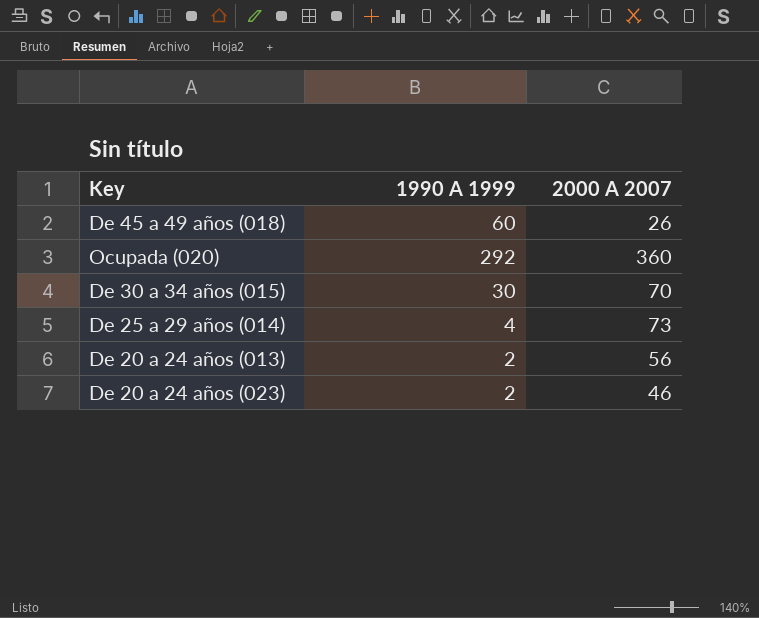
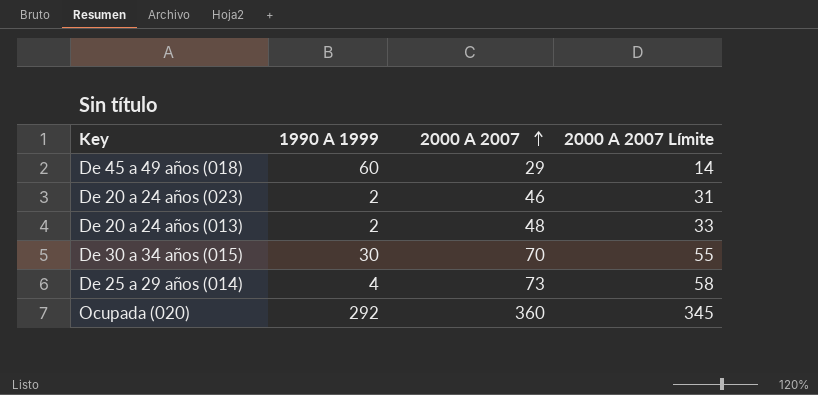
row order: none -> 2000 A 2007 ascending
column 2000 A 2007 Límite | formula: none -> [2000 A 2007] - 15
De 45 a 49 años (018) | 2000 A 2007: 26 -> 29
De 20 a 24 años (013) | 2000 A 2007: 56 -> 48

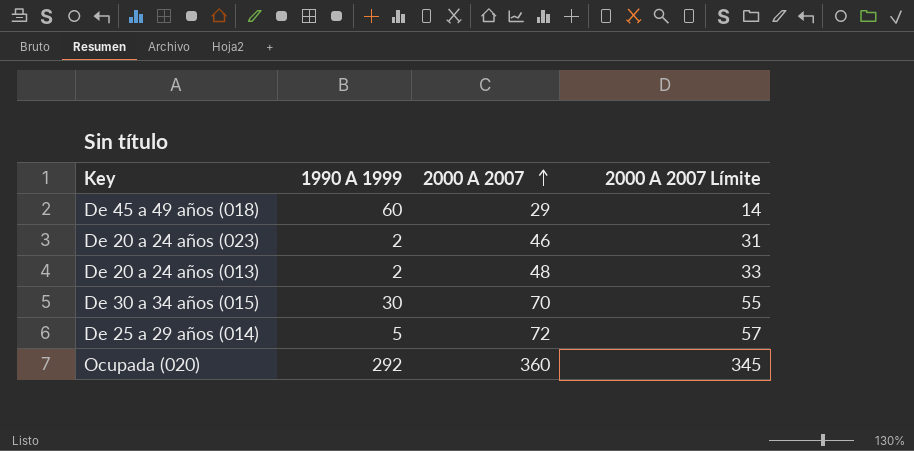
De 25 a 29 años (014) | 1990 A 1999: 4 -> 5
De 25 a 29 años (014) | 2000 A 2007: 73 -> 72
De 25 a 29 años (014) | 2000 A 2007 Límite: 58 -> 57

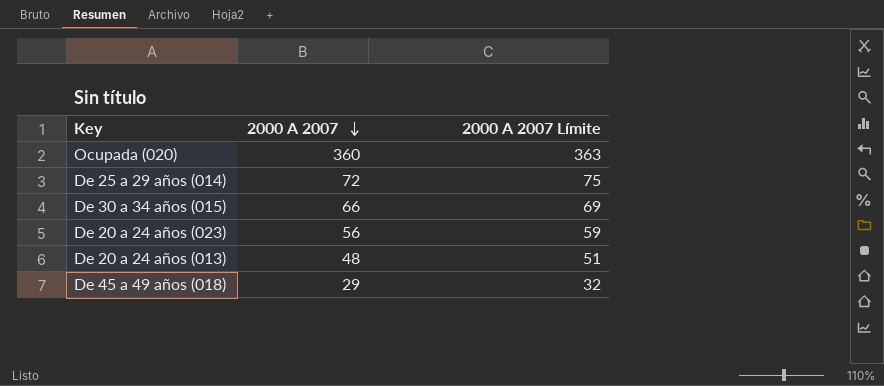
row order: 2000 A 2007 ascending -> 2000 A 2007 descending
column 1990 A 1999 | position: 2 -> none
column 2000 A 2007 Límite | formula: [2000 A 2007] - 15 -> [2000 A 2007] + 3
De 30 a 34 años (015) | 2000 A 2007: 70 -> 66
De 20 a 24 años (023) | 2000 A 2007: 46 -> 56

